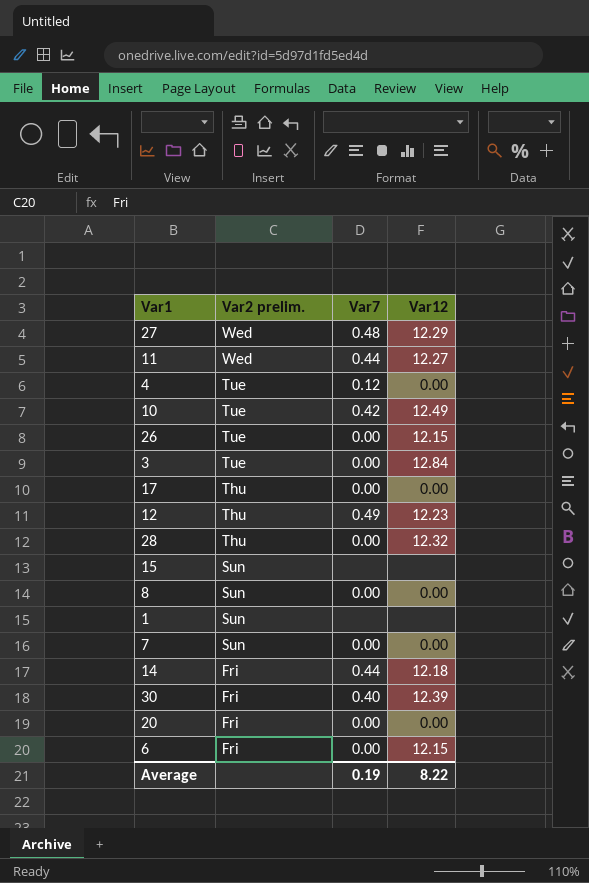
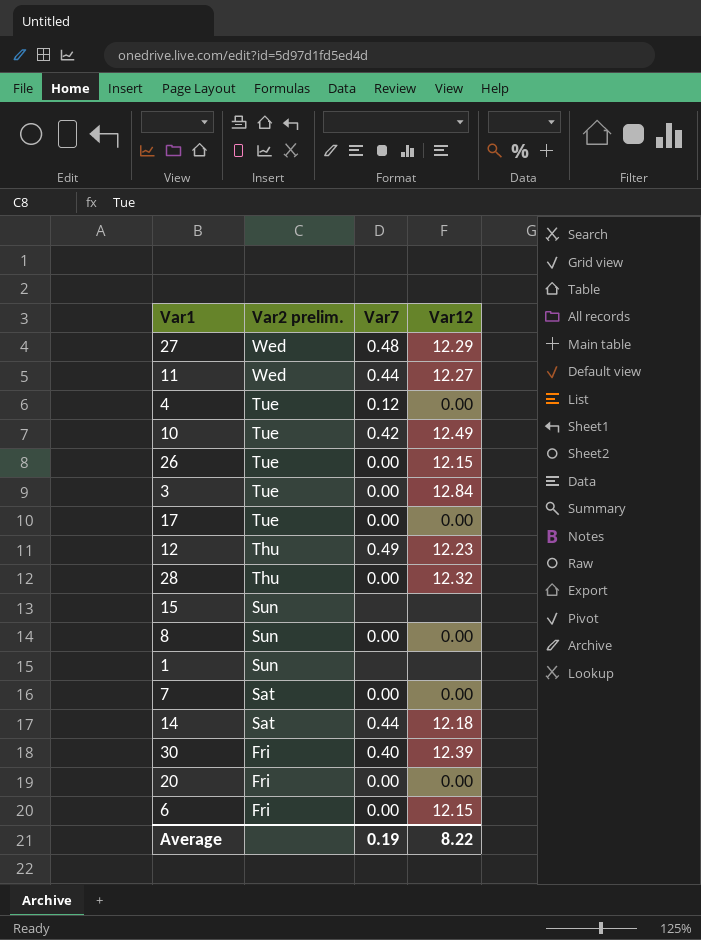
17 | Var2 prelim.: Thu -> Tue
7 | Var2 prelim.: Sun -> Sat
14 | Var2 prelim.: Fri -> Sat

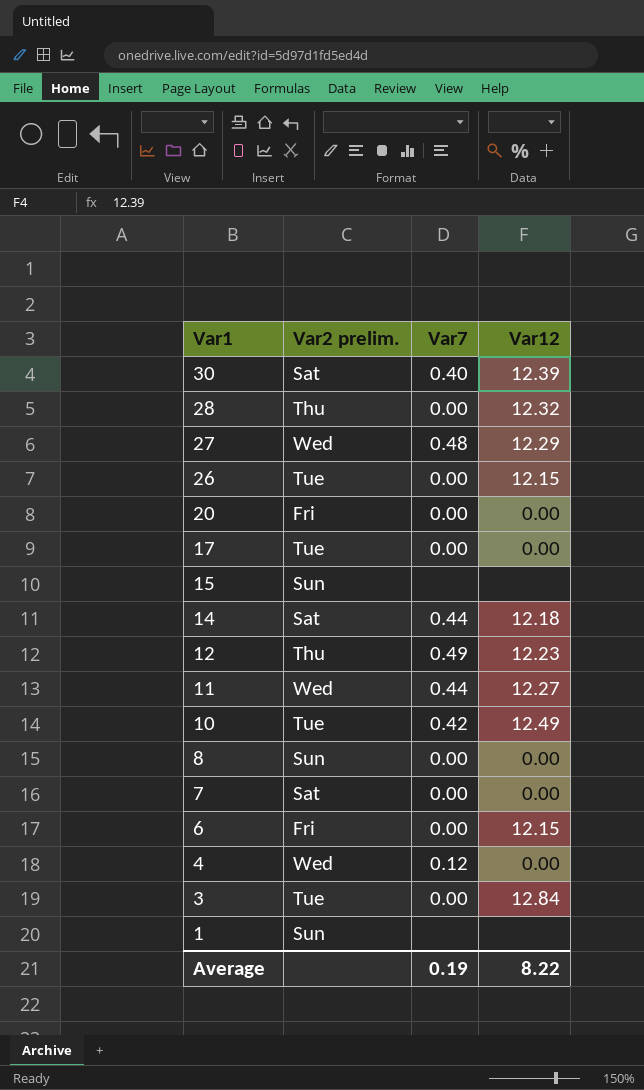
row order: Var2 prelim. descending -> Var1 descending
30 | Var2 prelim.: Fri -> Sat
4 | Var2 prelim.: Tue -> Wed

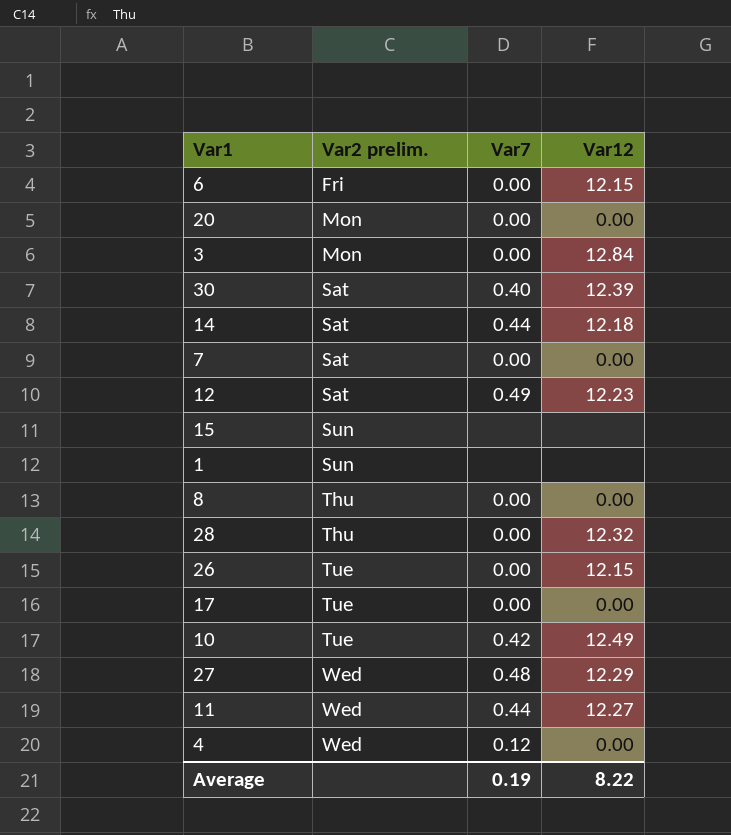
row order: Var1 descending -> Var2 prelim. ascending
20 | Var2 prelim.: Fri -> Mon
3 | Var2 prelim.: Tue -> Mon
12 | Var2 prelim.: Thu -> Sat
8 | Var2 prelim.: Sun -> Thu

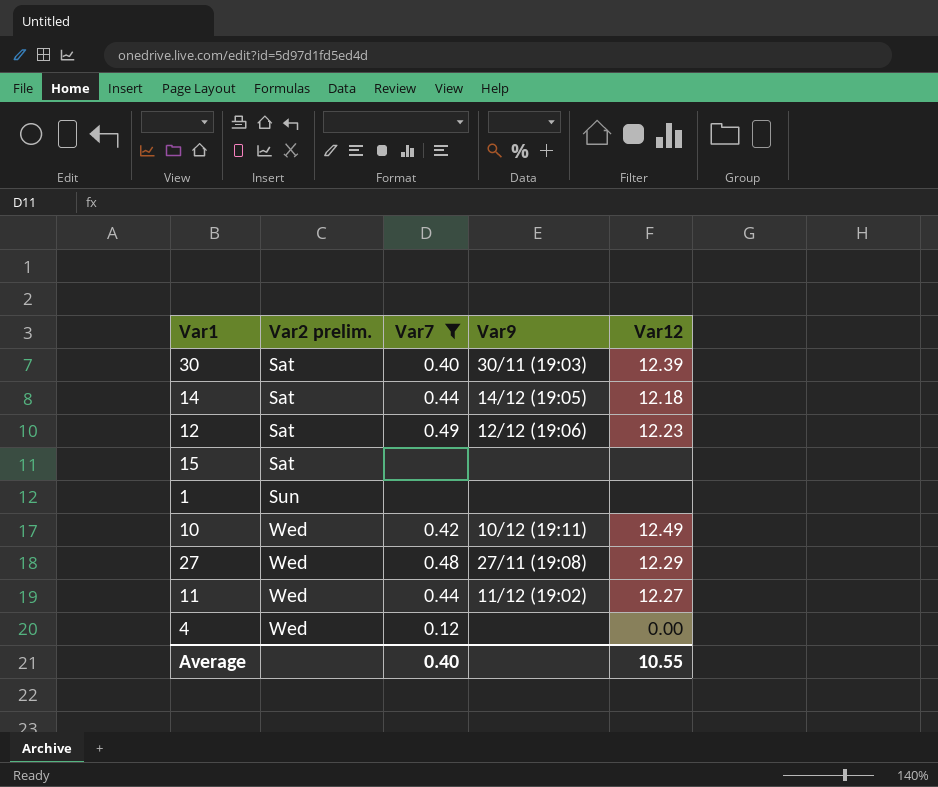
filter: none -> Var7 != 0.00
column Var9 | position: none -> 4
15 | Var2 prelim.: Sun -> Sat
10 | Var2 prelim.: Tue -> Wed
Average | Var7: 0.19 -> 0.40
Average | Var12: 8.22 -> 10.55

